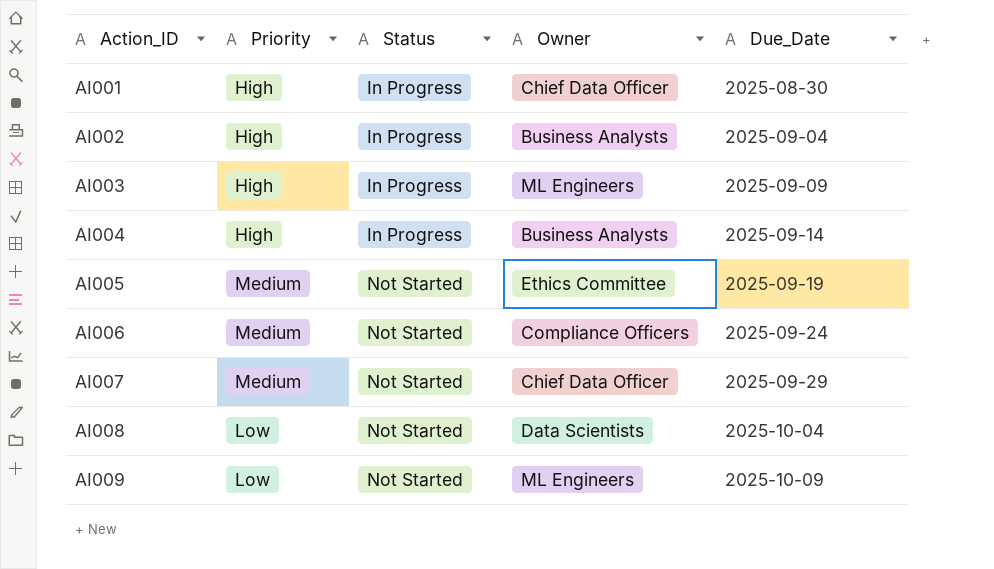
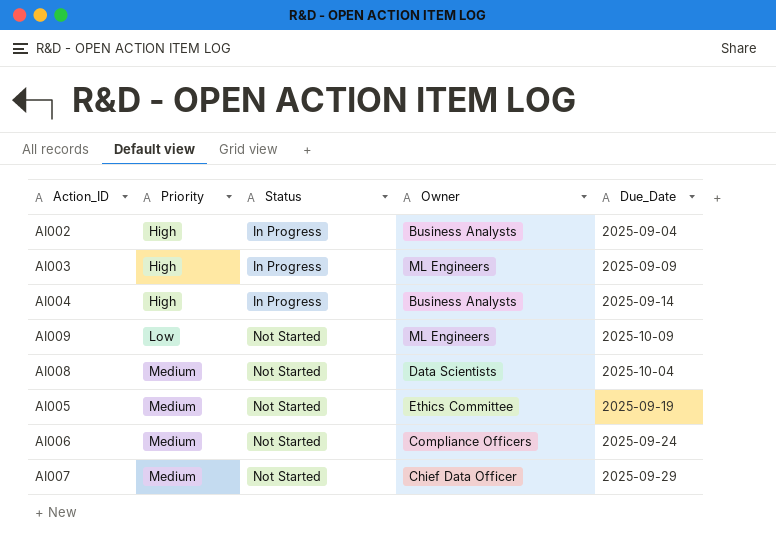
row order: Action_ID ascending -> Priority ascending
row AI001: High | In Progress | Chief Data Officer | 2025-08-30 -> none
AI008 | Priority: Low -> Medium

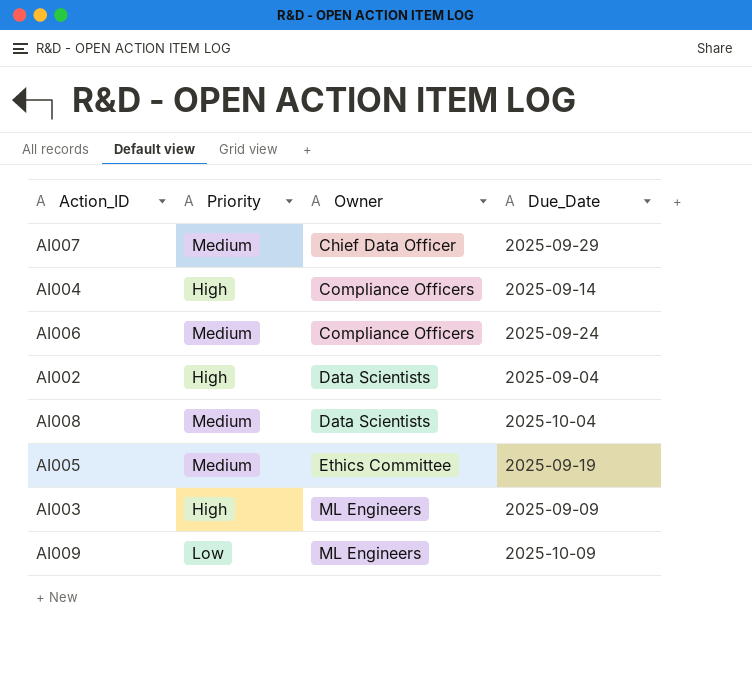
row order: Priority ascending -> Owner ascending
column Status | position: 3 -> none
AI004 | Owner: Business Analysts -> Compliance Officers
AI002 | Owner: Business Analysts -> Data Scientists

